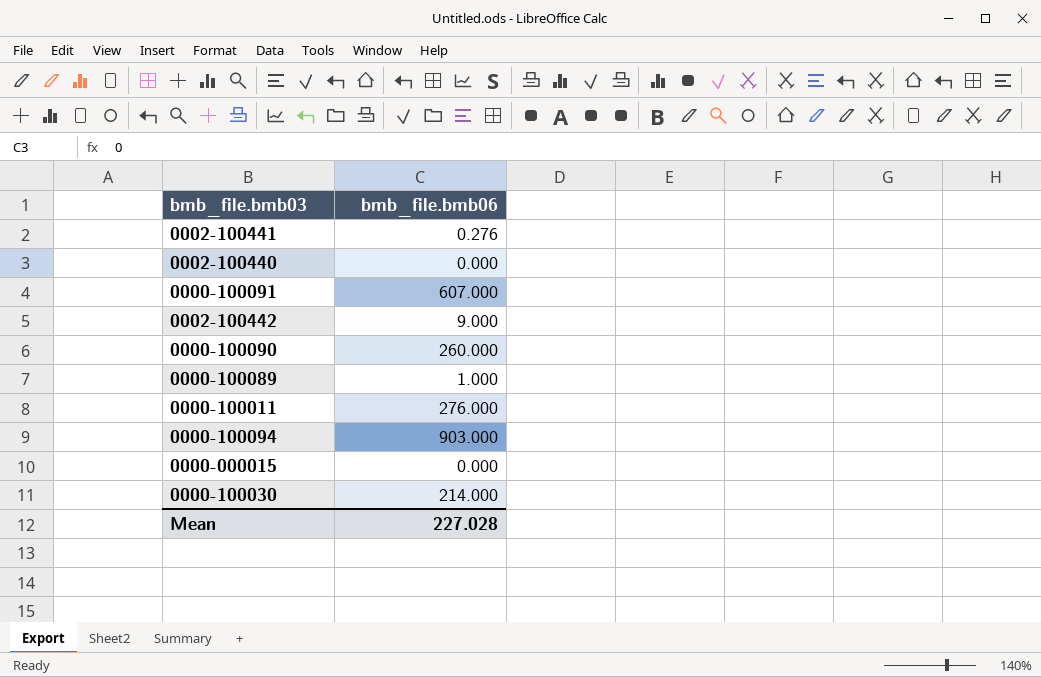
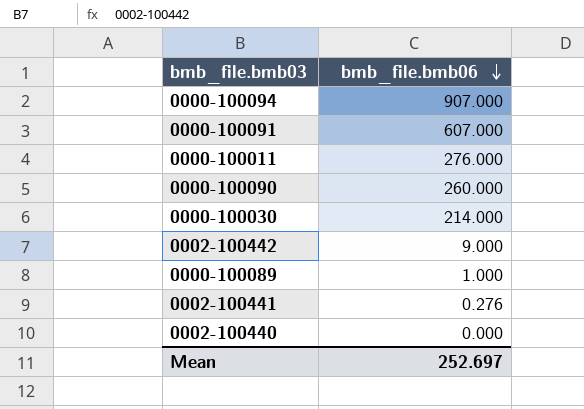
row order: none -> bmb_file.bmb06 descending
row 0000-000015: 0.000 -> none
0000-100094 | bmb_file.bmb06: 903.000 -> 907.000
Mean | bmb_file.bmb06: 227.028 -> 252.697

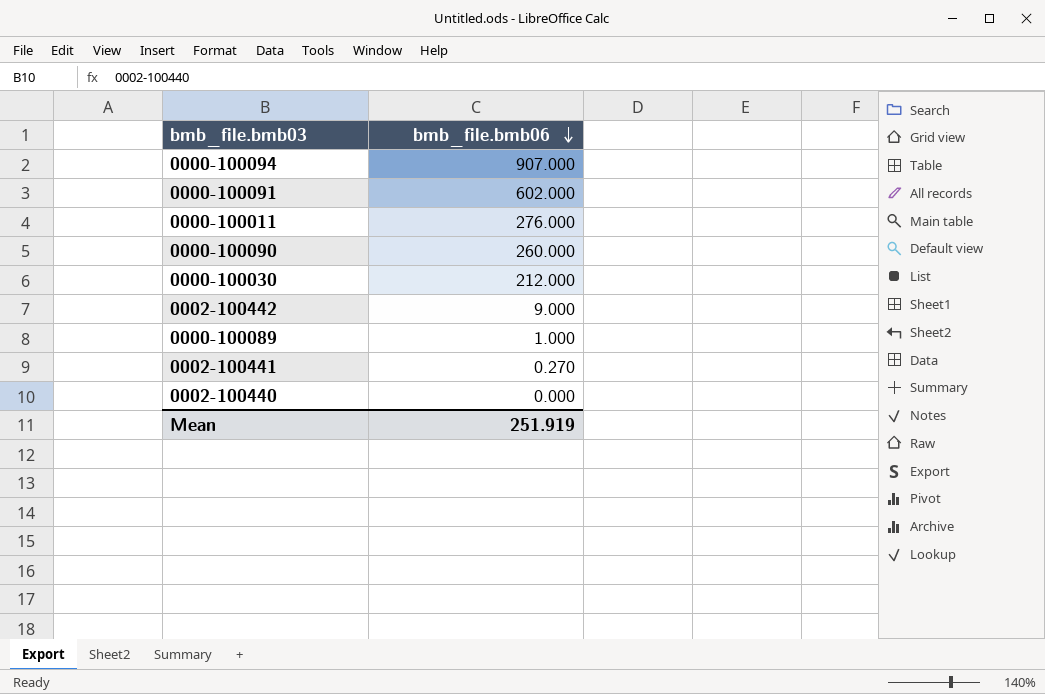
0000-100091 | bmb_file.bmb06: 607.000 -> 602.000
0000-100030 | bmb_file.bmb06: 214.000 -> 212.000
0002-100441 | bmb_file.bmb06: 0.276 -> 0.270
Mean | bmb_file.bmb06: 252.697 -> 251.919

